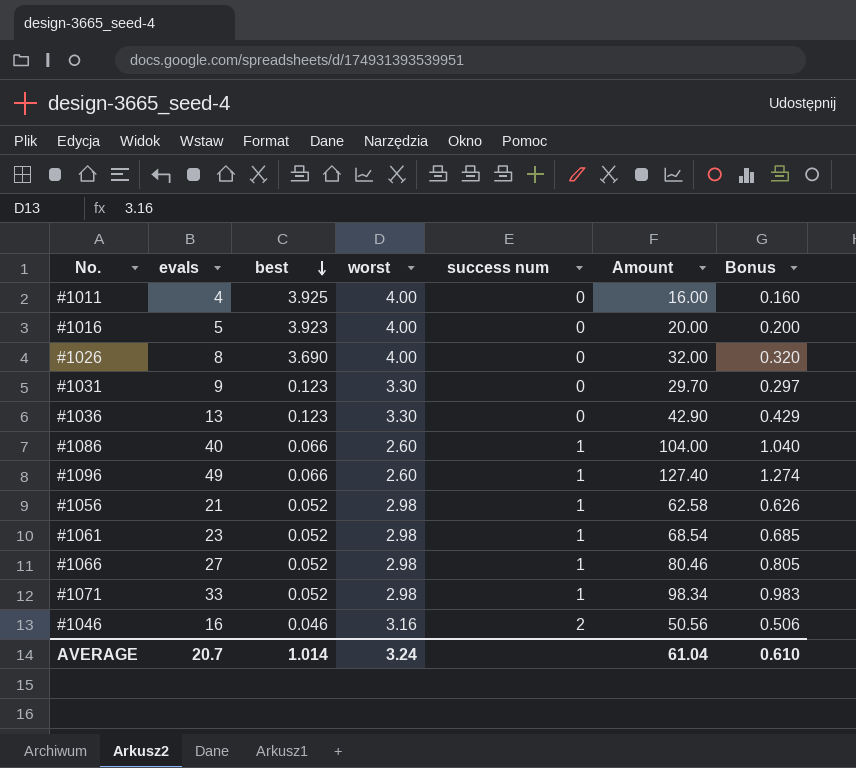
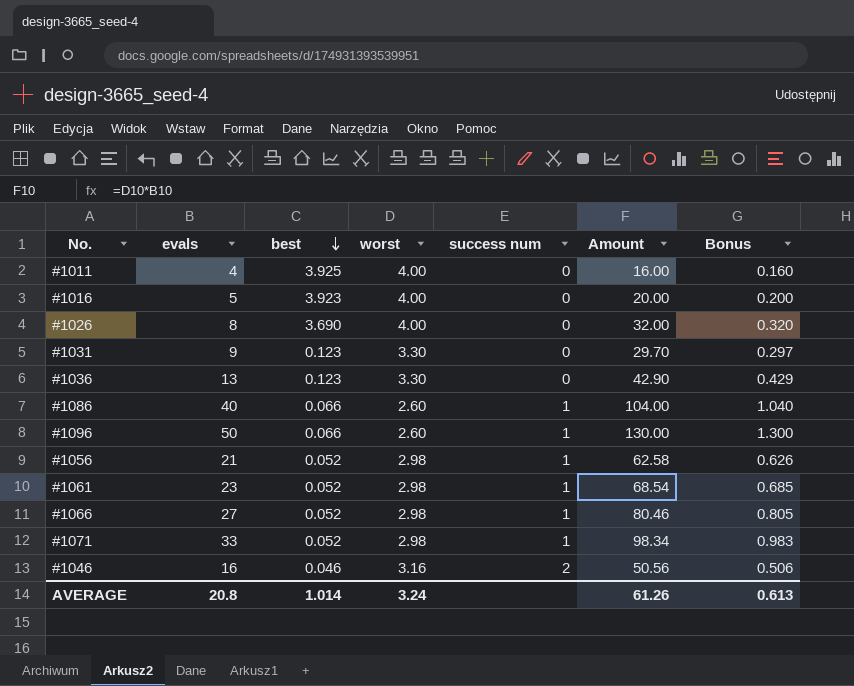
#1096 | evals: 49 -> 50
#1096 | Amount: 127.40 -> 130.00
#1096 | Bonus: 1.274 -> 1.300
AVERAGE | evals: 20.7 -> 20.8
AVERAGE | Amount: 61.04 -> 61.26
AVERAGE | Bonus: 0.610 -> 0.613

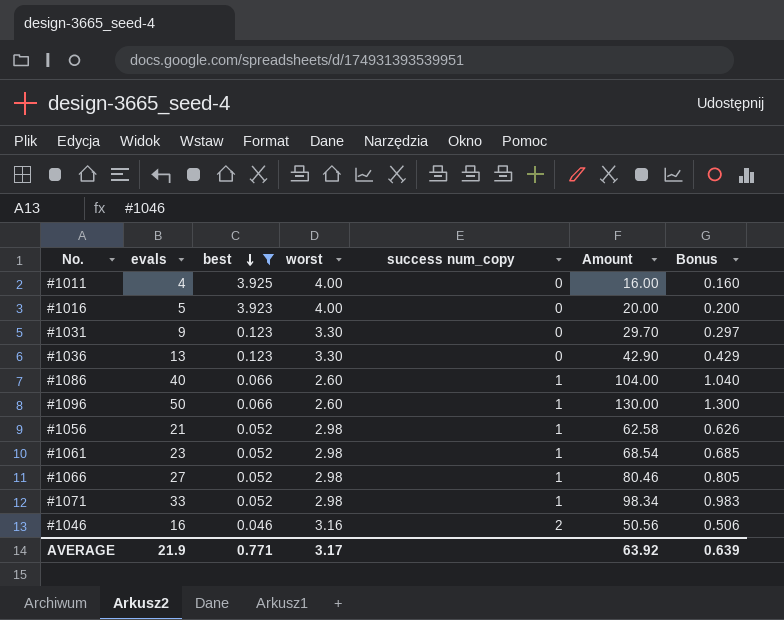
filter: none -> best != 3.690
column name: success num -> success num_copy
AVERAGE | evals: 20.8 -> 21.9
AVERAGE | best: 1.014 -> 0.771
AVERAGE | worst: 3.24 -> 3.17
AVERAGE | Amount: 61.26 -> 63.92
AVERAGE | Bonus: 0.613 -> 0.639

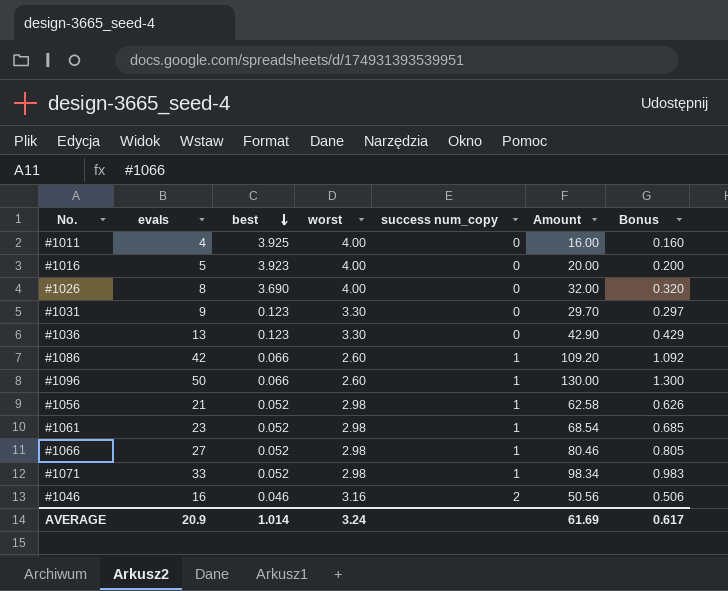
filter: best != 3.690 -> none
#1086 | evals: 40 -> 42
#1086 | Amount: 104.00 -> 109.20
#1086 | Bonus: 1.040 -> 1.092
AVERAGE | evals: 21.9 -> 20.9
AVERAGE | best: 0.771 -> 1.014
AVERAGE | worst: 3.17 -> 3.24
AVERAGE | Amount: 63.92 -> 61.69
AVERAGE | Bonus: 0.639 -> 0.617

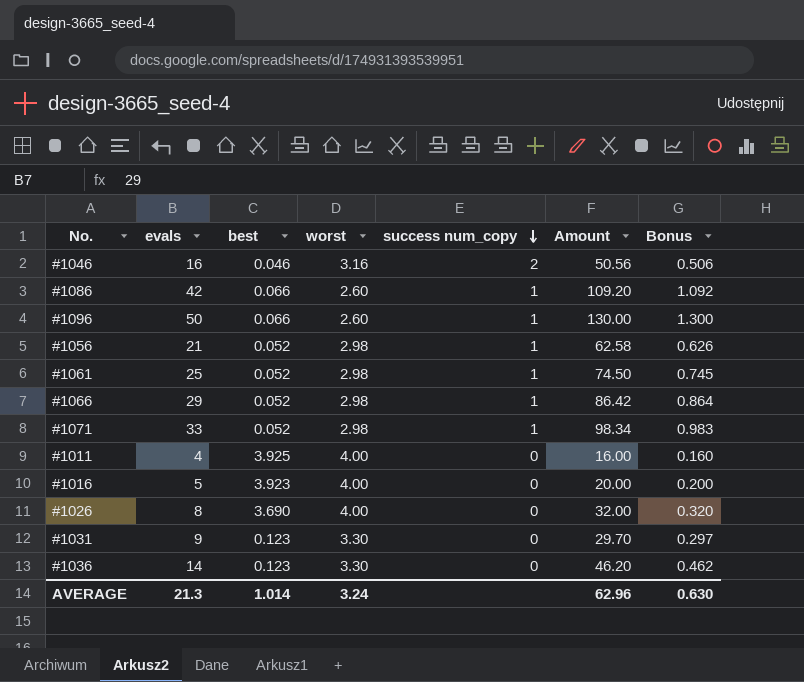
row order: best descending -> success num_copy descending
#1061 | evals: 23 -> 25
#1061 | Amount: 68.54 -> 74.50
#1061 | Bonus: 0.685 -> 0.745
#1066 | evals: 27 -> 29
#1066 | Amount: 80.46 -> 86.42
#1066 | Bonus: 0.805 -> 0.864
#1036 | evals: 13 -> 14
#1036 | Amount: 42.90 -> 46.20
#1036 | Bonus: 0.429 -> 0.462
AVERAGE | evals: 20.9 -> 21.3
AVERAGE | Amount: 61.69 -> 62.96
AVERAGE | Bonus: 0.617 -> 0.630

